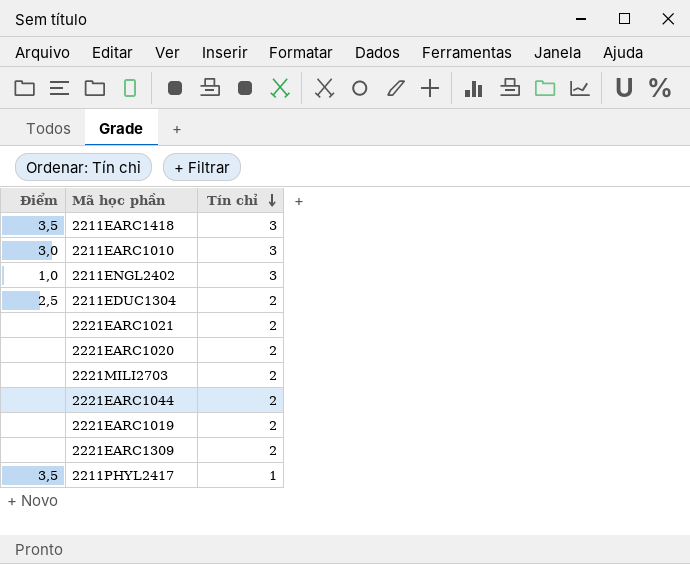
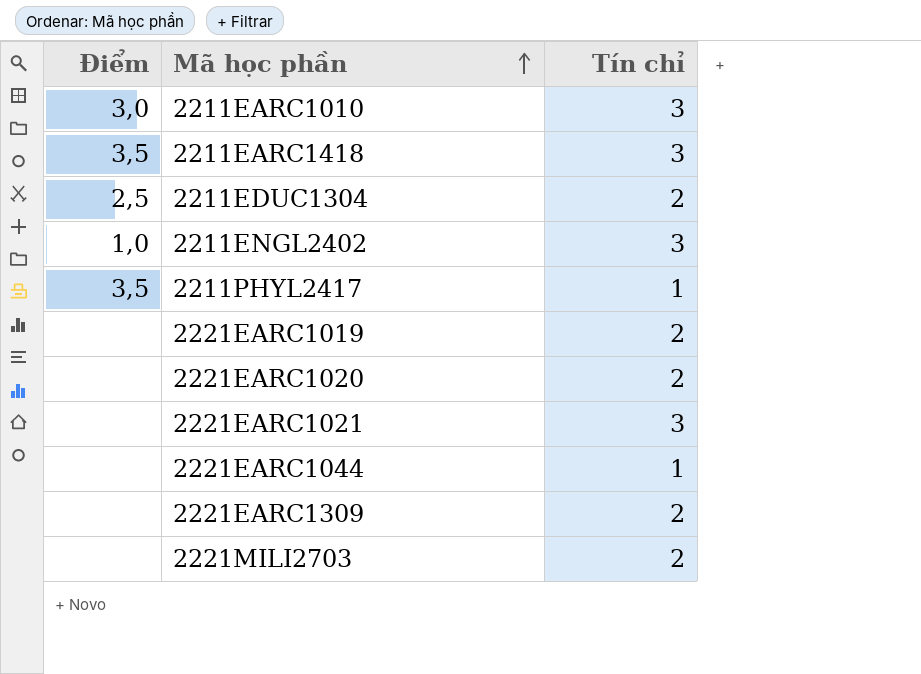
row order: Tín chỉ descending -> Mã học phần ascending
2221EARC1021 | Tín chỉ: 2 -> 3
2221EARC1044 | Tín chỉ: 2 -> 1

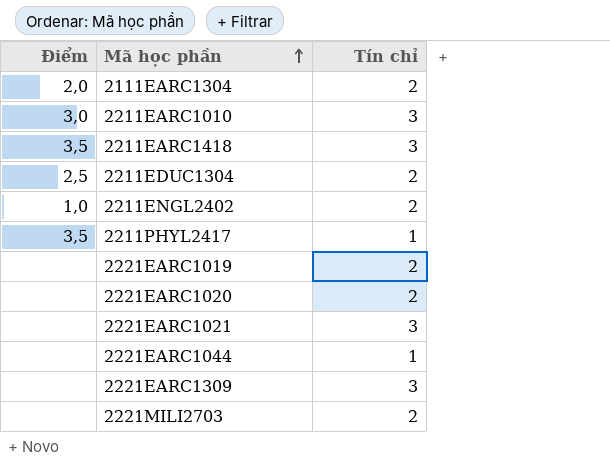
row 2111EARC1304: none -> 2,0 | 2
2211ENGL2402 | Tín chỉ: 3 -> 2
2221EARC1309 | Tín chỉ: 2 -> 3

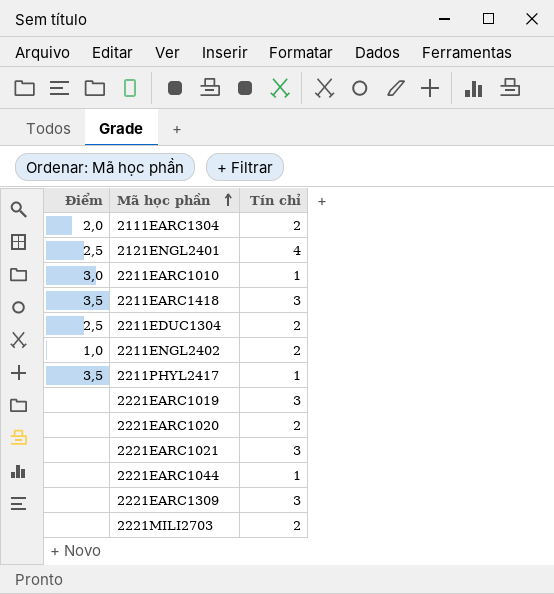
row 2121ENGL2401: none -> 2,5 | 4
2211EARC1010 | Tín chỉ: 3 -> 1
2221EARC1019 | Tín chỉ: 2 -> 3

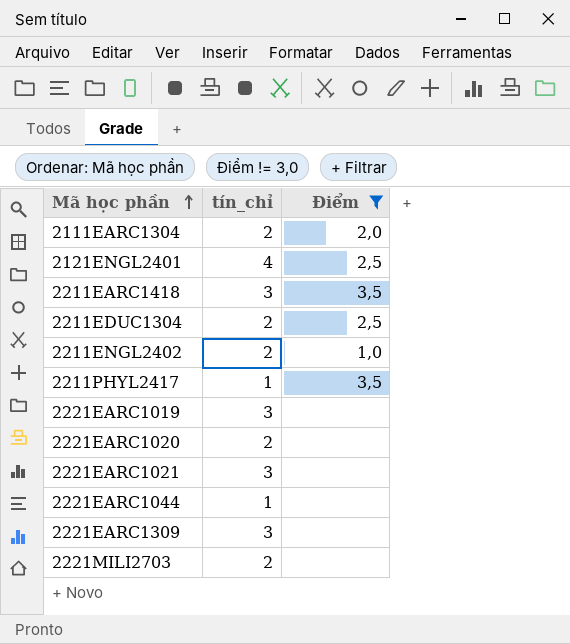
filter: none -> Điểm != 3,0
column name: Tín chỉ -> tín_chỉ
column Điểm | position: 1 -> 3

